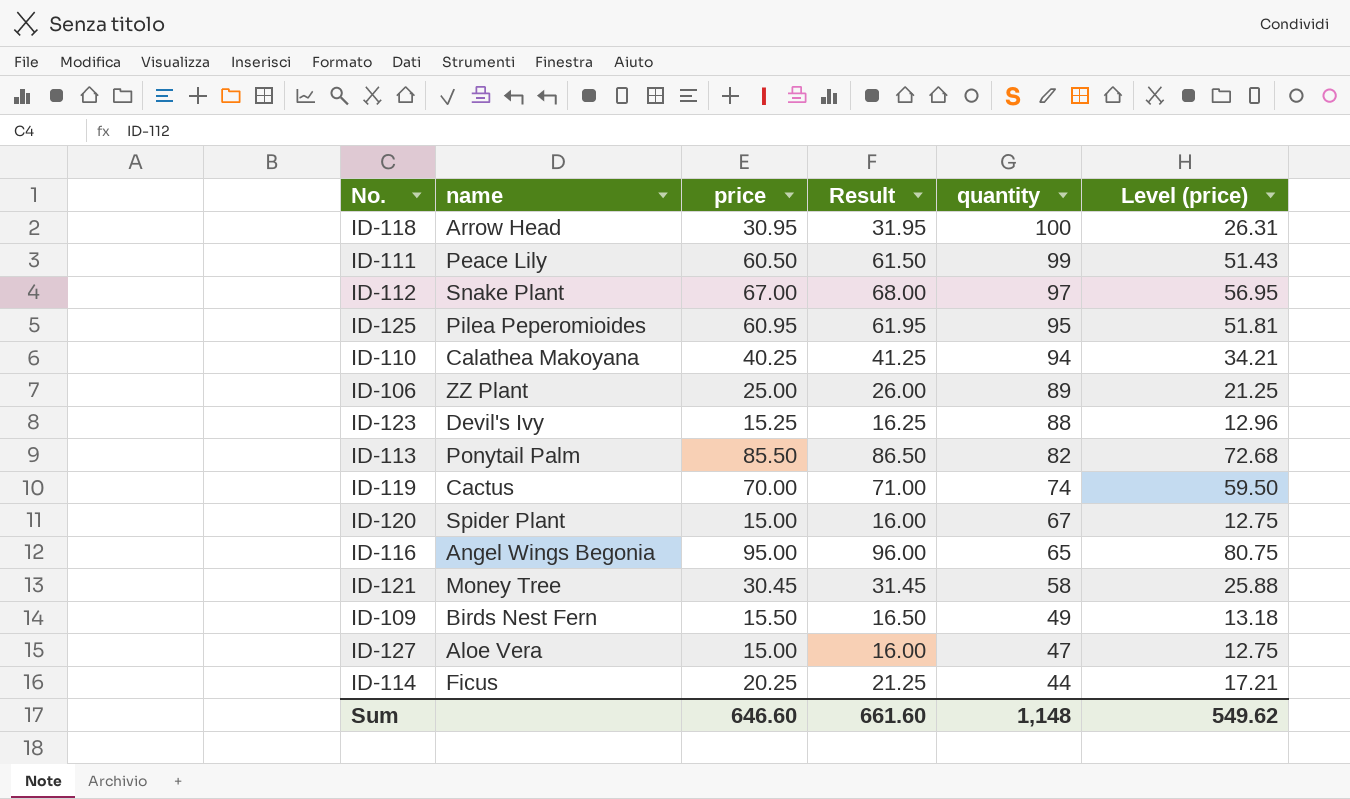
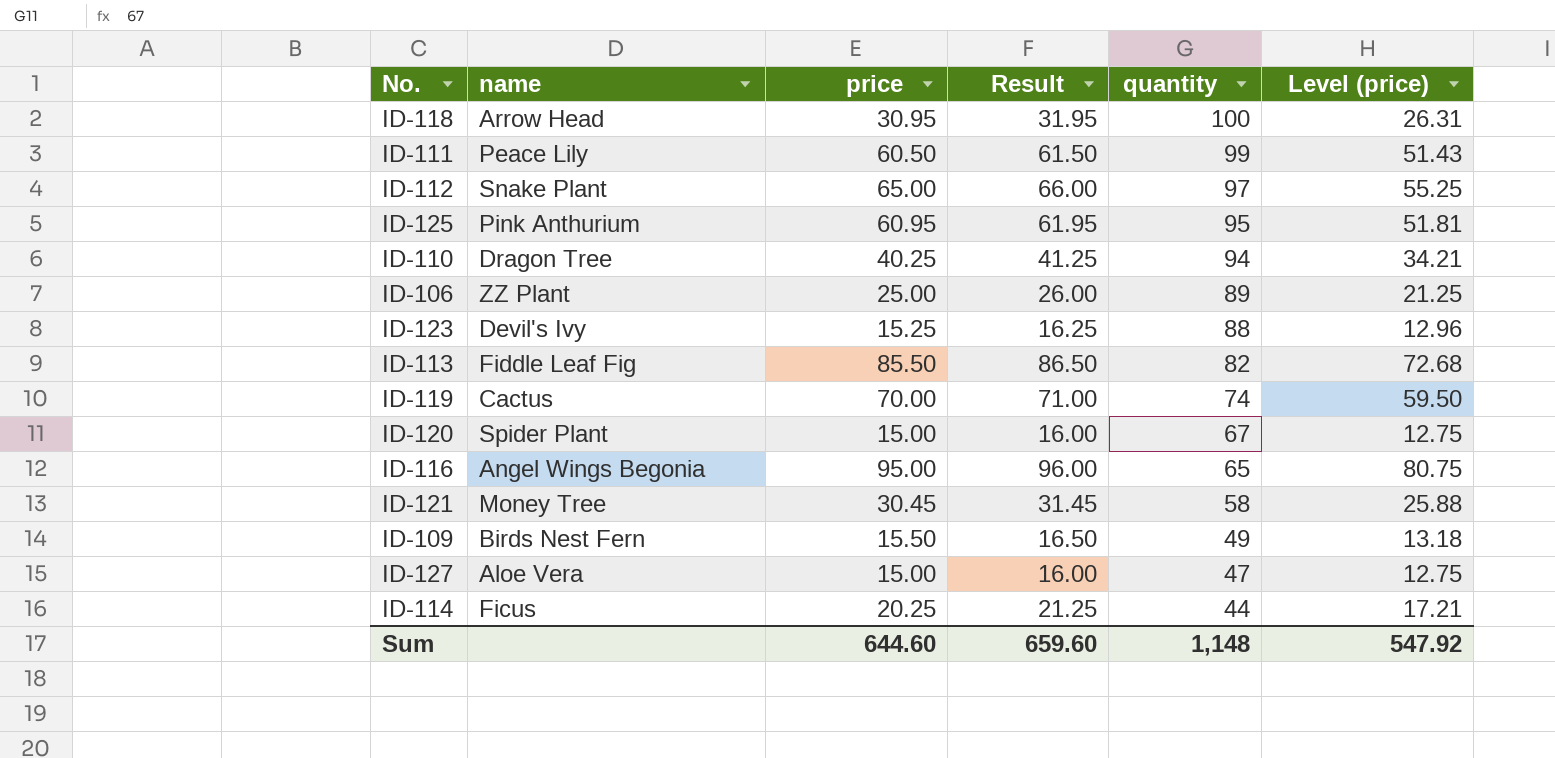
ID-112 | price: 67.00 -> 65.00
ID-112 | Result: 68.00 -> 66.00
ID-112 | Level (price): 56.95 -> 55.25
ID-125 | name: Pilea Peperomioides -> Pink Anthurium
ID-110 | name: Calathea Makoyana -> Dragon Tree
ID-113 | name: Ponytail Palm -> Fiddle Leaf Fig
Sum | price: 646.60 -> 644.60
Sum | Result: 661.60 -> 659.60
Sum | Level (price): 549.62 -> 547.92

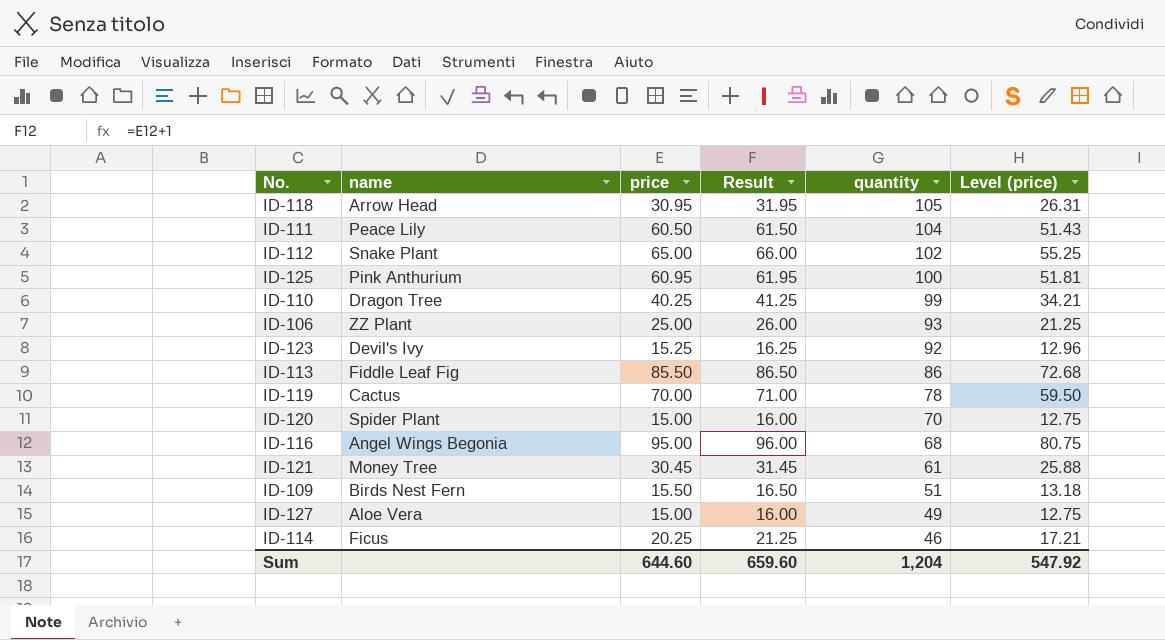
ID-118 | quantity: 100 -> 105
ID-111 | quantity: 99 -> 104
ID-112 | quantity: 97 -> 102
ID-125 | quantity: 95 -> 100
ID-110 | quantity: 94 -> 99
ID-106 | quantity: 89 -> 93
ID-123 | quantity: 88 -> 92
ID-113 | quantity: 82 -> 86
ID-119 | quantity: 74 -> 78
ID-120 | quantity: 67 -> 70
ID-116 | quantity: 65 -> 68
ID-121 | quantity: 58 -> 61
ID-109 | quantity: 49 -> 51
ID-127 | quantity: 47 -> 49
ID-114 | quantity: 44 -> 46
Sum | quantity: 1,148 -> 1,204

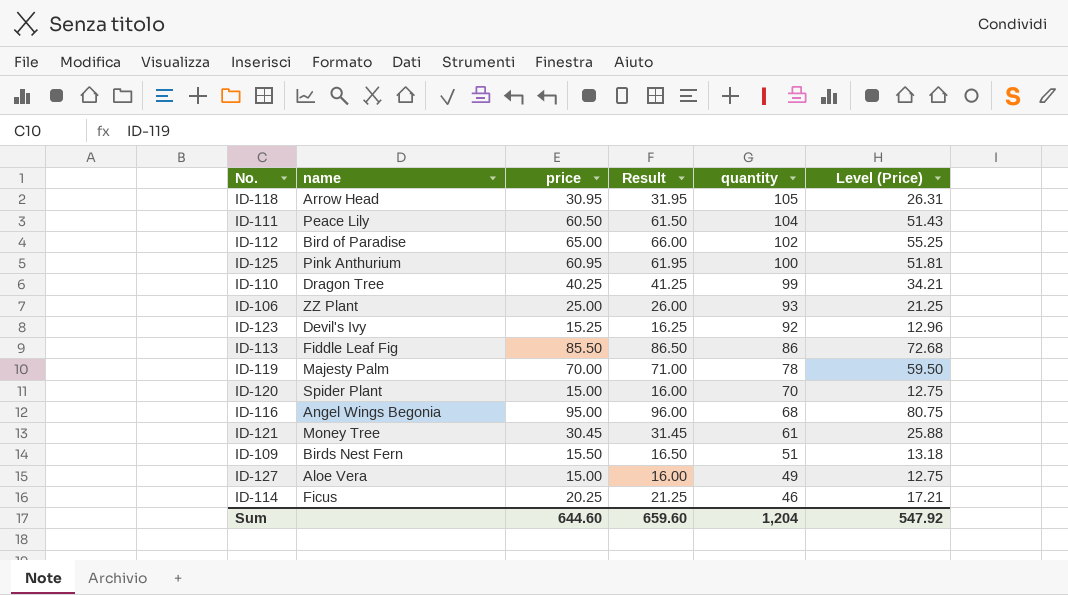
column name: Level (price) -> Level (Price)
ID-112 | name: Snake Plant -> Bird of Paradise
ID-119 | name: Cactus -> Majesty Palm

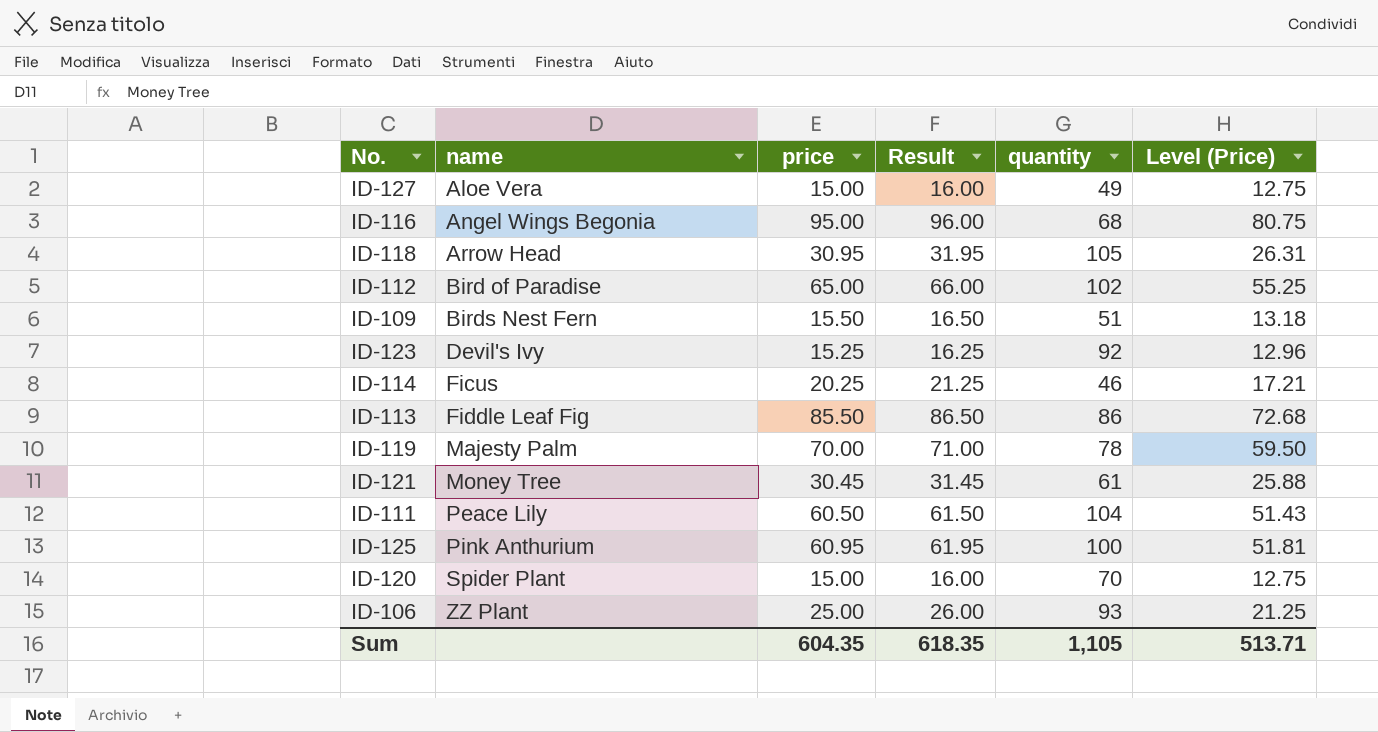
row order: quantity descending -> name ascending
row ID-110: Dragon Tree | 40.25 | 41.25 | 99 | 34.21 -> none
Sum | price: 644.60 -> 604.35
Sum | Result: 659.60 -> 618.35
Sum | quantity: 1,204 -> 1,105
Sum | Level (Price): 547.92 -> 513.71

